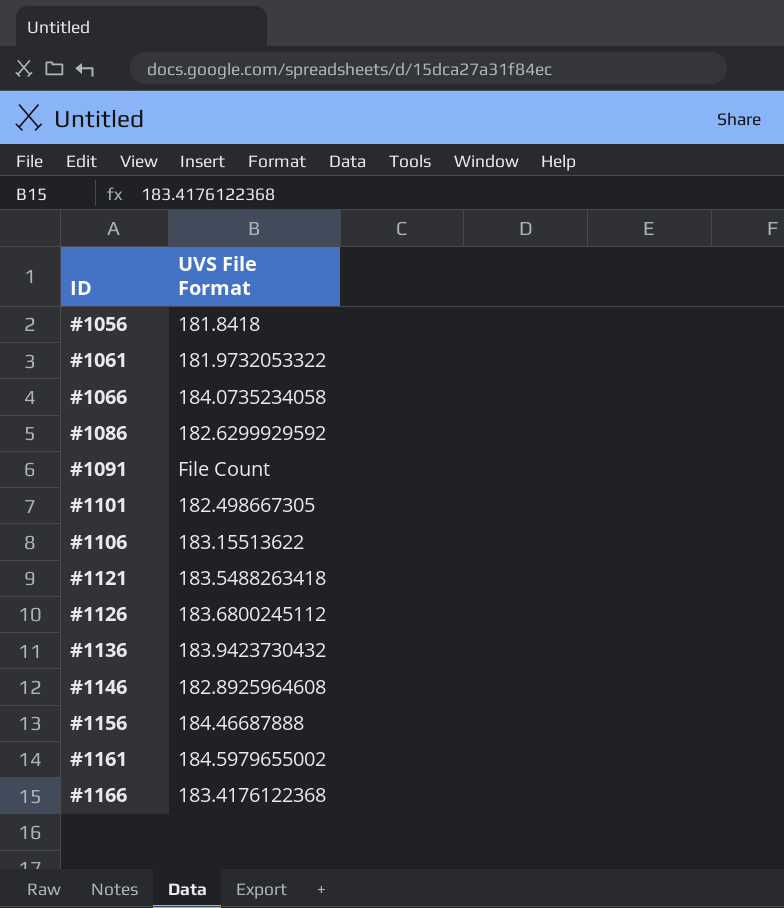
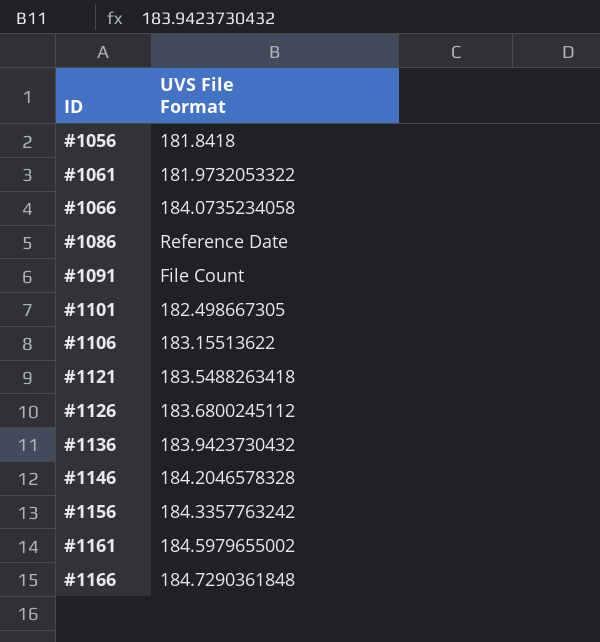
#1086 | UVS File Format: 182.6299929592 -> Reference Date
#1146 | UVS File Format: 182.8925964608 -> 184.2046578328
#1156 | UVS File Format: 184.46687888 -> 184.3357763242
#1166 | UVS File Format: 183.4176122368 -> 184.7290361848

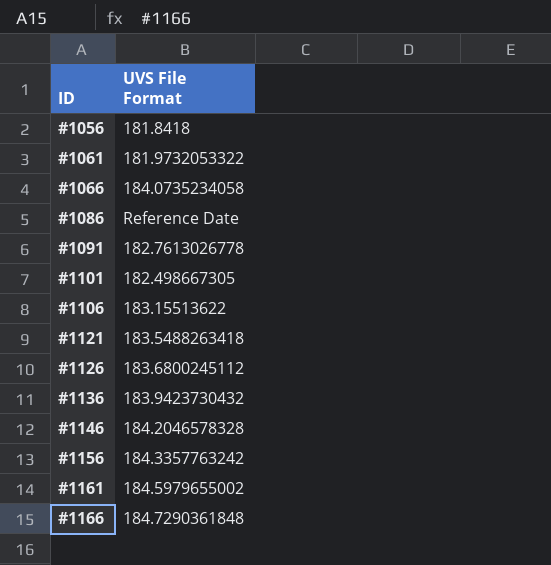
#1091 | UVS File Format: File Count -> 182.7613026778

